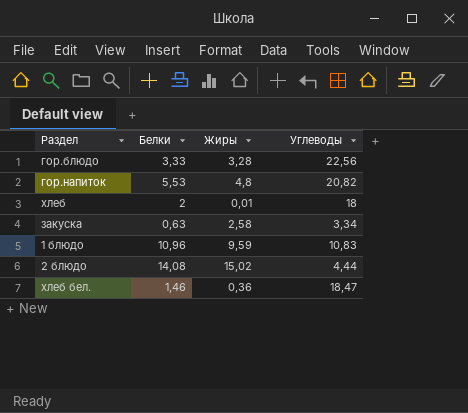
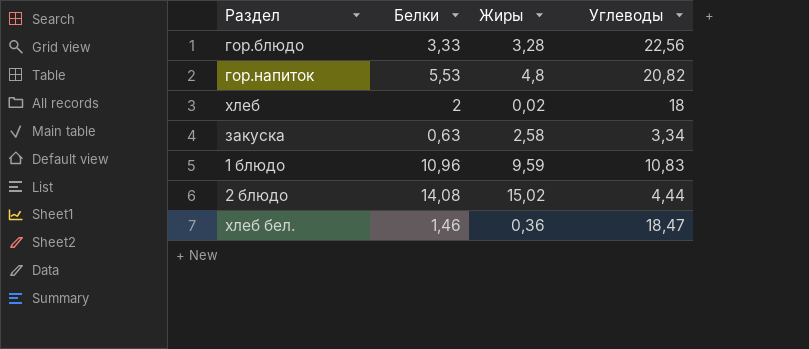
хлеб | Жиры: 0,01 -> 0,02

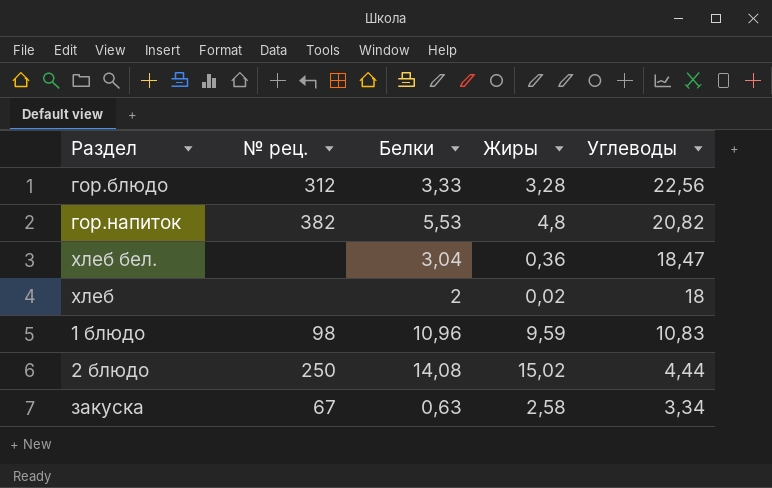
row order: none -> Углеводы descending
column № рец. | position: none -> 2
хлеб бел. | Белки: 1,46 -> 3,04

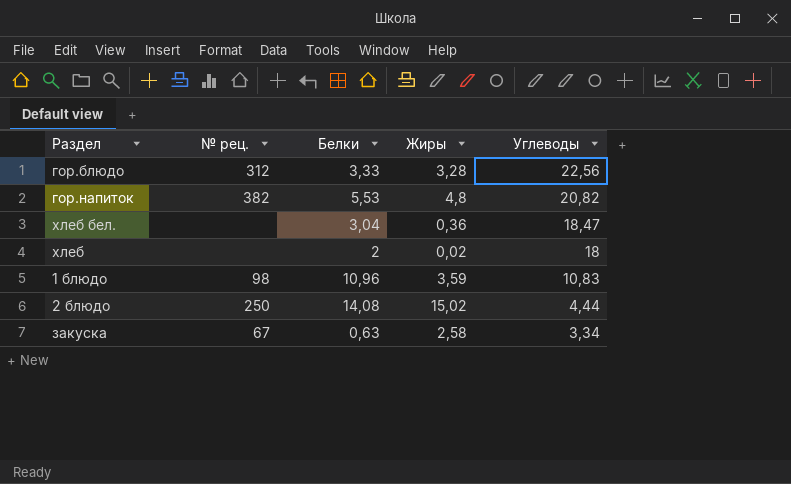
1 блюдо | Жиры: 9,59 -> 3,59

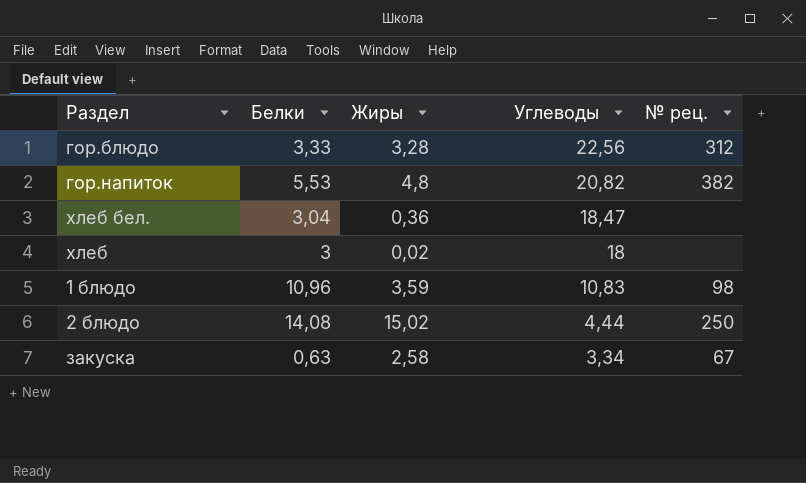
column № рец. | position: 2 -> 5
хлеб | Белки: 2 -> 3

